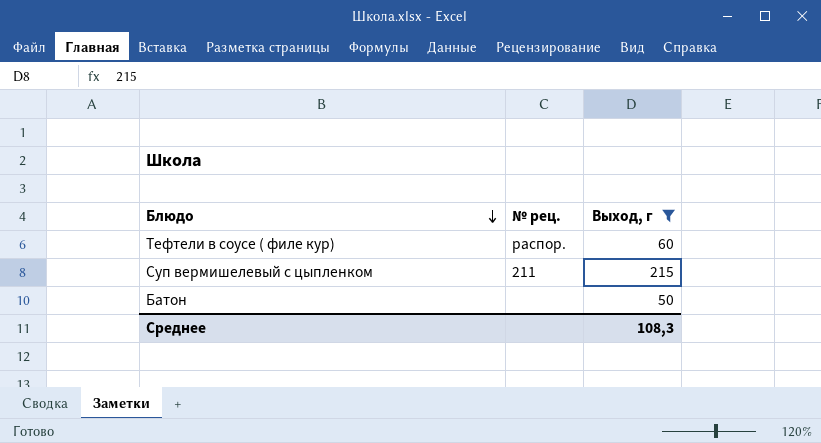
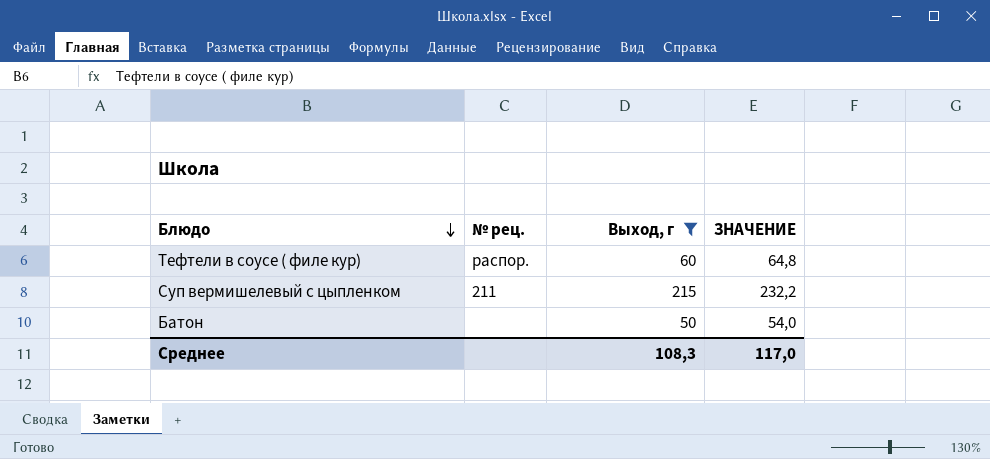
column ЗНАЧЕНИЕ | formula: none -> [Выход, г] * 1,08

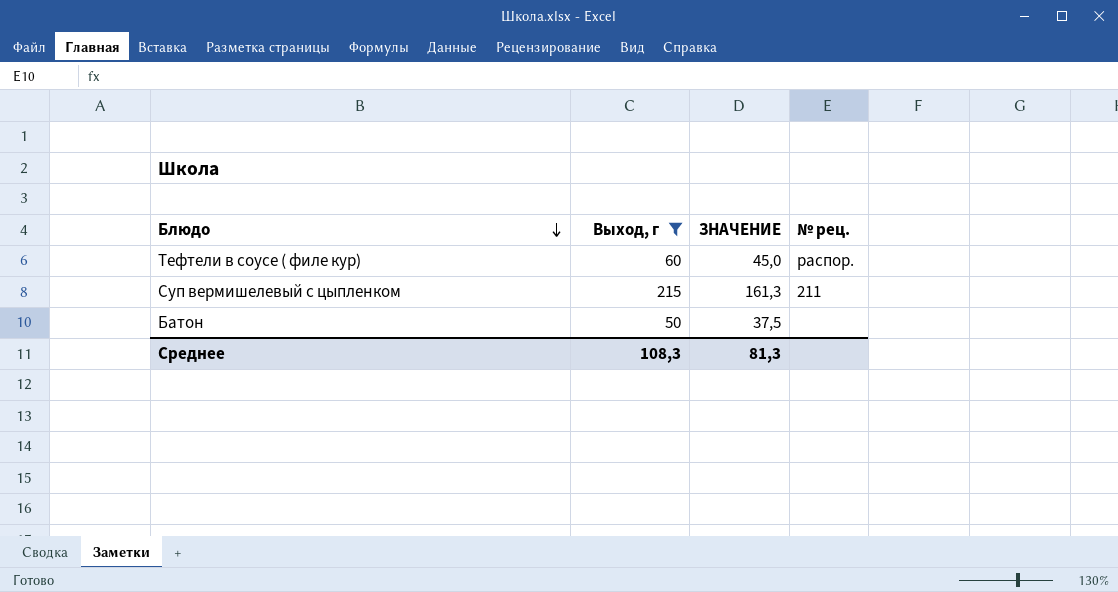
column ЗНАЧЕНИЕ | formula: [Выход, г] * 1,08 -> [Выход, г] * 0,75
column № рец. | position: 2 -> 4
Среднее | ЗНАЧЕНИЕ: 117,0 -> 81,3

